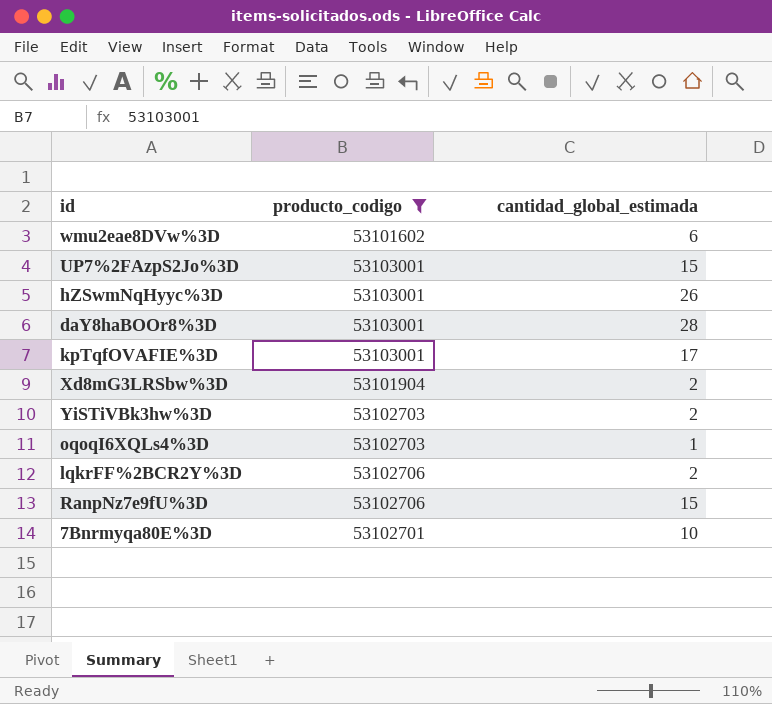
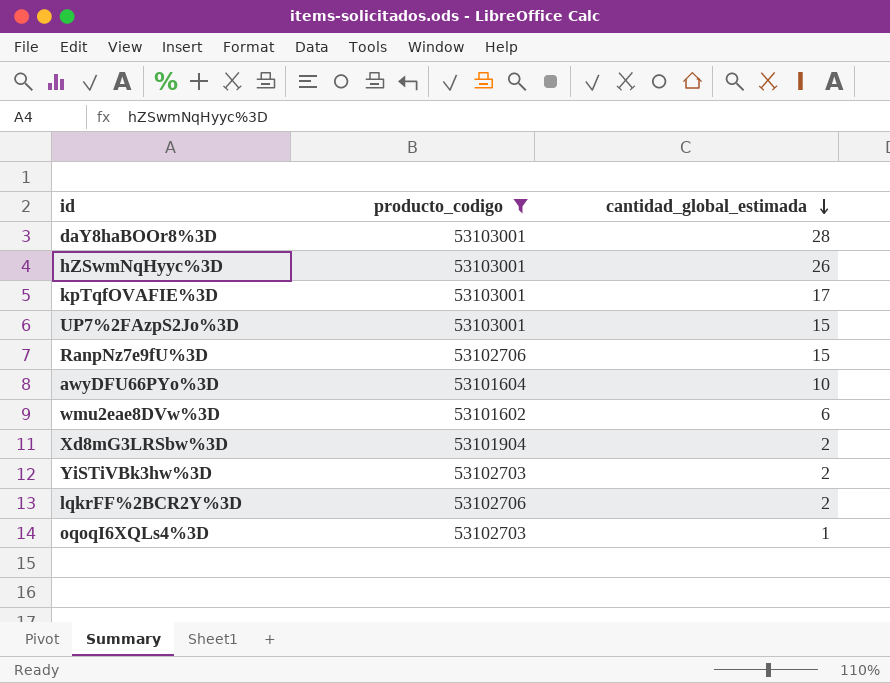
row order: none -> cantidad_global_estimada descending
row 7Bnrmyqa80E%3D: 53102701 | 10 -> none
row awyDFU66PYo%3D: none -> 53101604 | 10

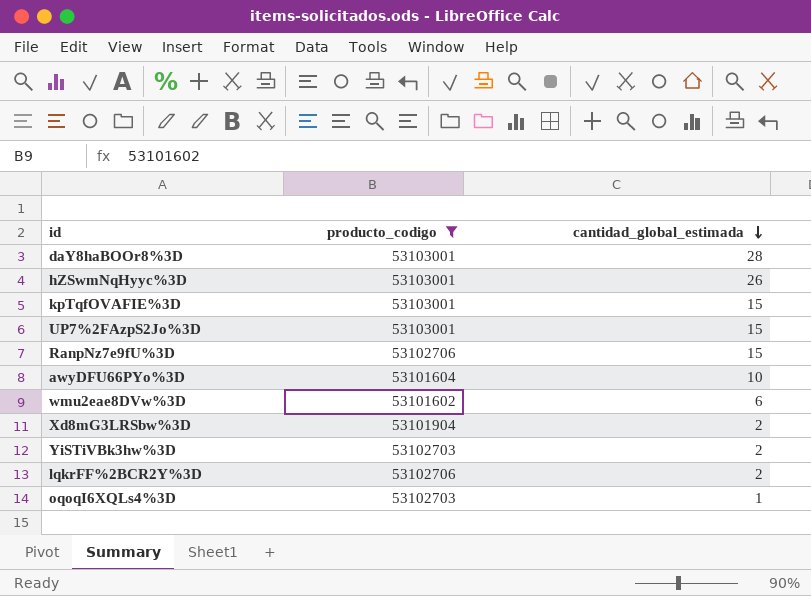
kpTqfOVAFIE%3D | cantidad_global_estimada: 17 -> 15

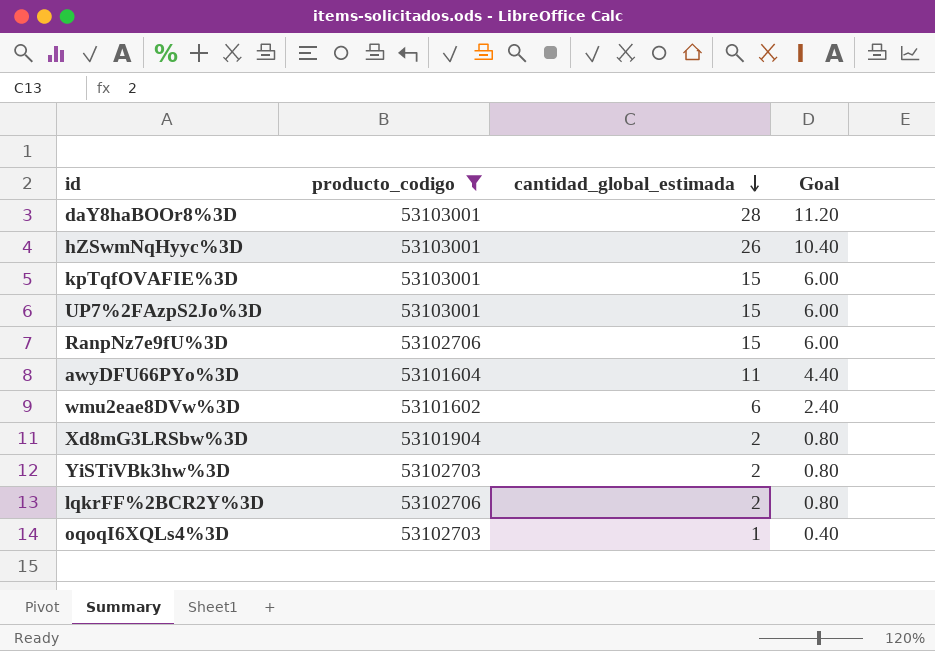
column Goal | formula: none -> [cantidad_global_estimada] * 0.4
awyDFU66PYo%3D | cantidad_global_estimada: 10 -> 11

